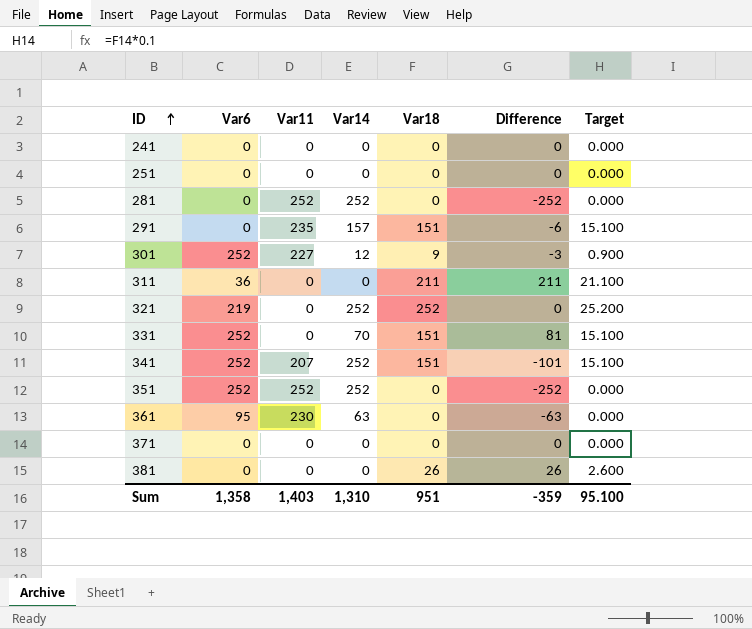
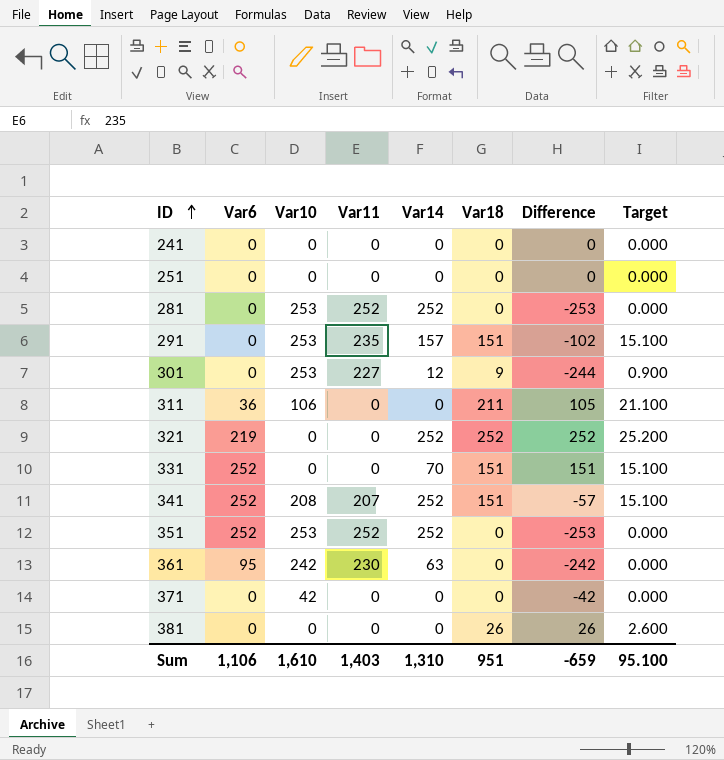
column Var10 | position: none -> 3
column Difference | formula: [Var18] - [Var14] -> [Var18] - [Var10]
301 | Var6: 252 -> 0
Sum | Var6: 1,358 -> 1,106
Sum | Difference: -359 -> -659

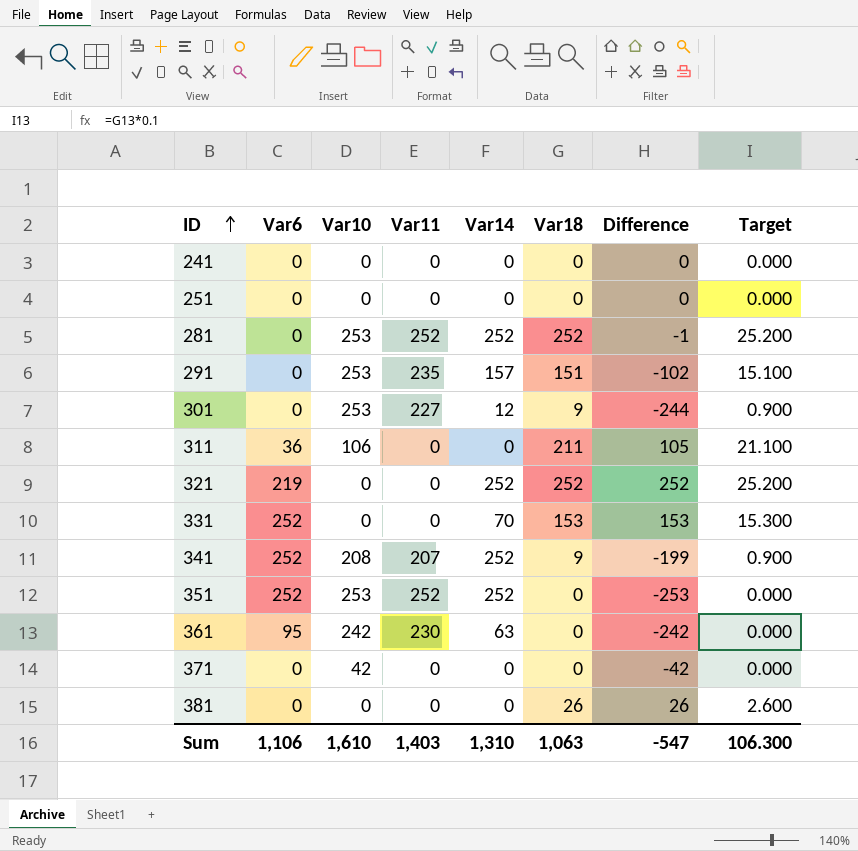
281 | Var18: 0 -> 252
281 | Difference: -253 -> -1
281 | Target: 0.000 -> 25.200
331 | Var18: 151 -> 153
331 | Difference: 151 -> 153
331 | Target: 15.100 -> 15.300
341 | Var18: 151 -> 9
341 | Difference: -57 -> -199
341 | Target: 15.100 -> 0.900
Sum | Var18: 951 -> 1,063
Sum | Difference: -659 -> -547
Sum | Target: 95.100 -> 106.300

